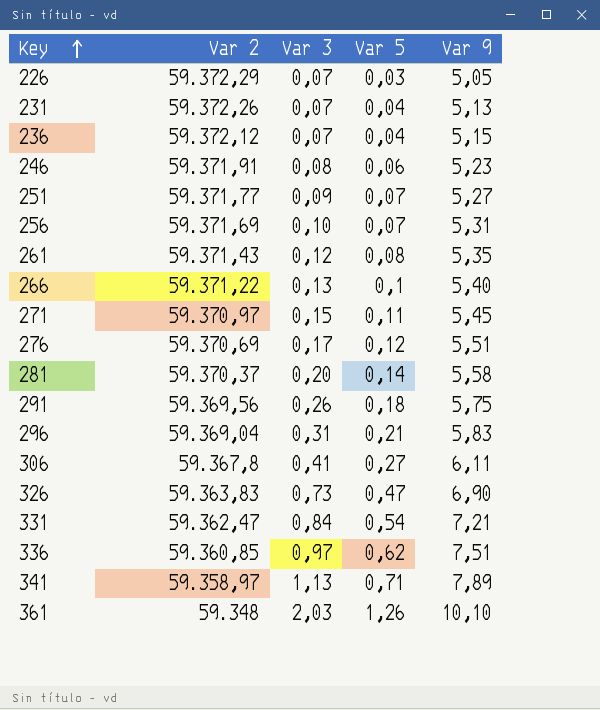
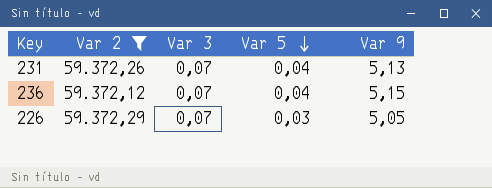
filter: none -> Var 2 >= 59.372,12
row order: Key ascending -> Var 5 descending

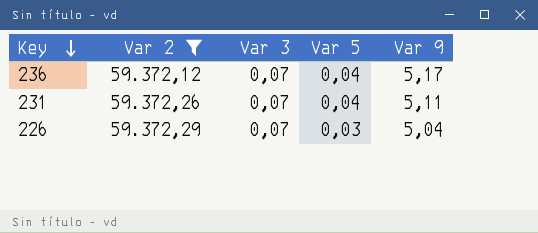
row order: Var 5 descending -> Key descending
236 | Var 9: 5,15 -> 5,17
231 | Var 9: 5,13 -> 5,11
226 | Var 9: 5,05 -> 5,04

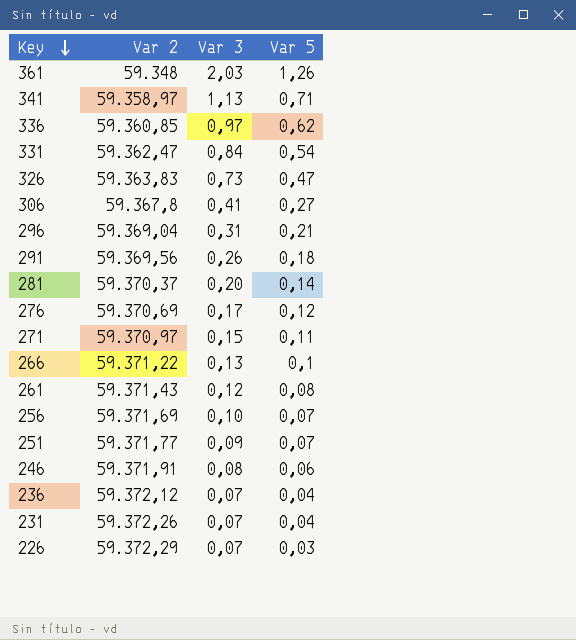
filter: Var 2 >= 59.372,12 -> none
column Var 9 | position: 5 -> none

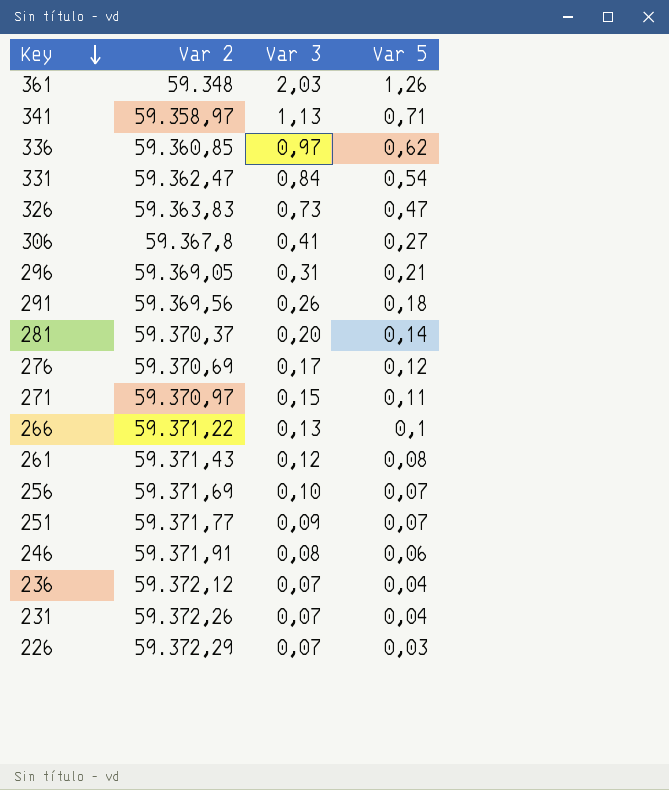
296 | Var 2: 59.369,04 -> 59.369,05

